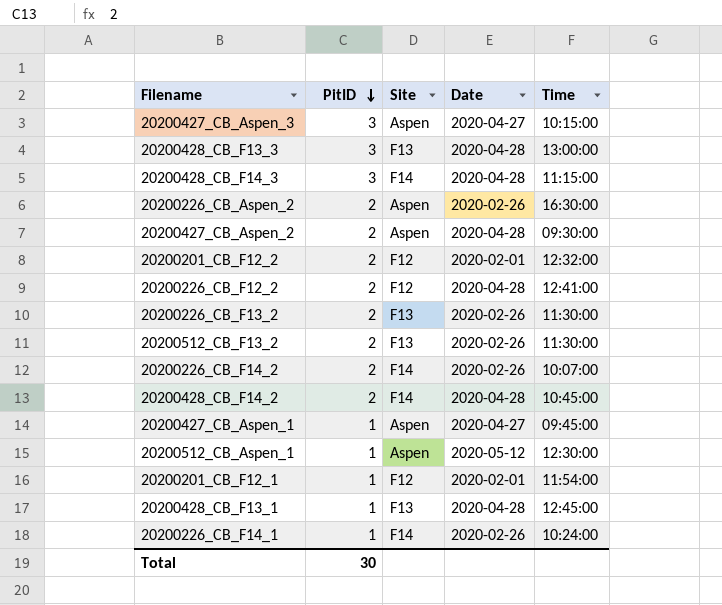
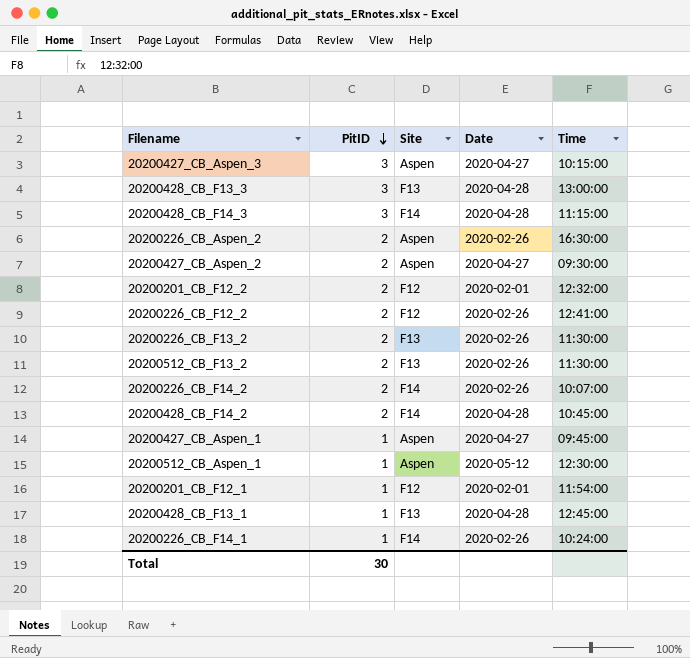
20200427_CB_Aspen_2 | Date: 2020-04-28 -> 2020-04-27
20200226_CB_F12_2 | Date: 2020-04-28 -> 2020-02-26

